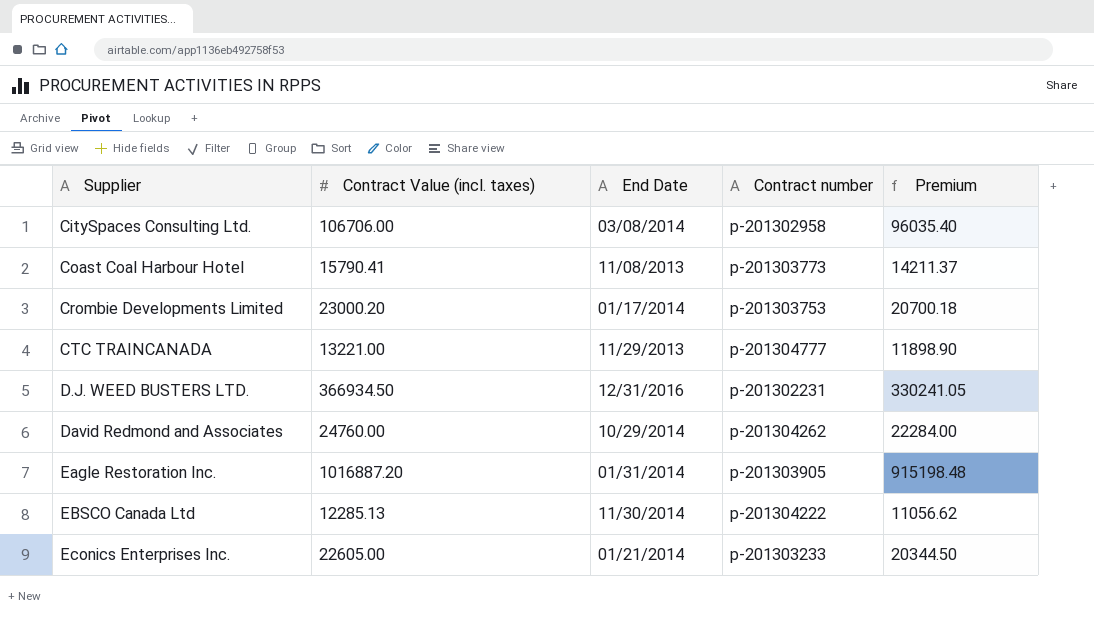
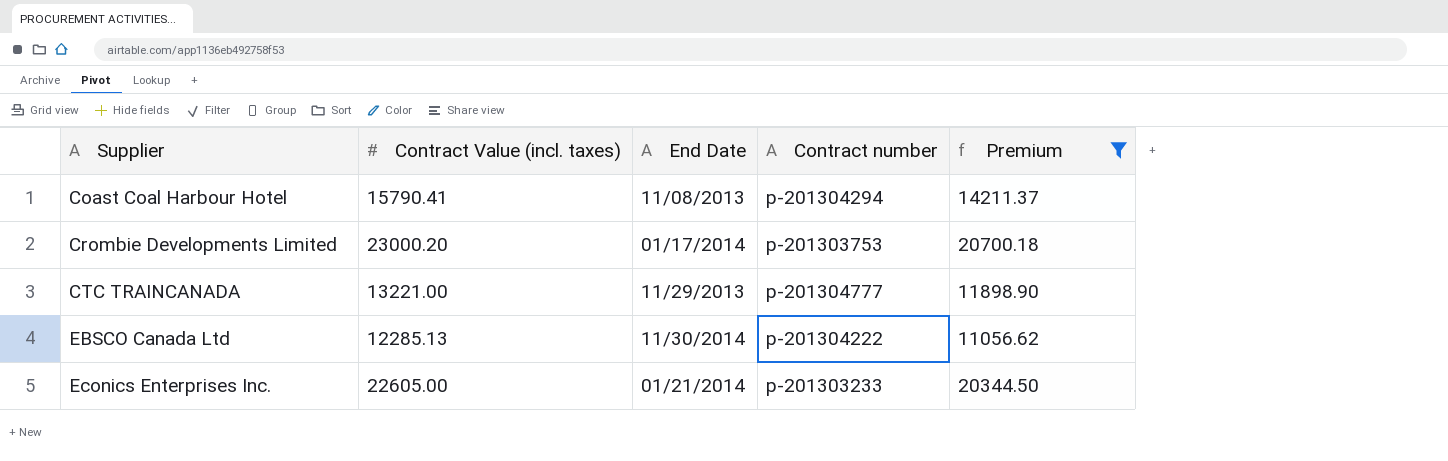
filter: none -> Premium <= 20700.18
Coast Coal Harbour Hotel | Contract number: p-201303773 -> p-201304294

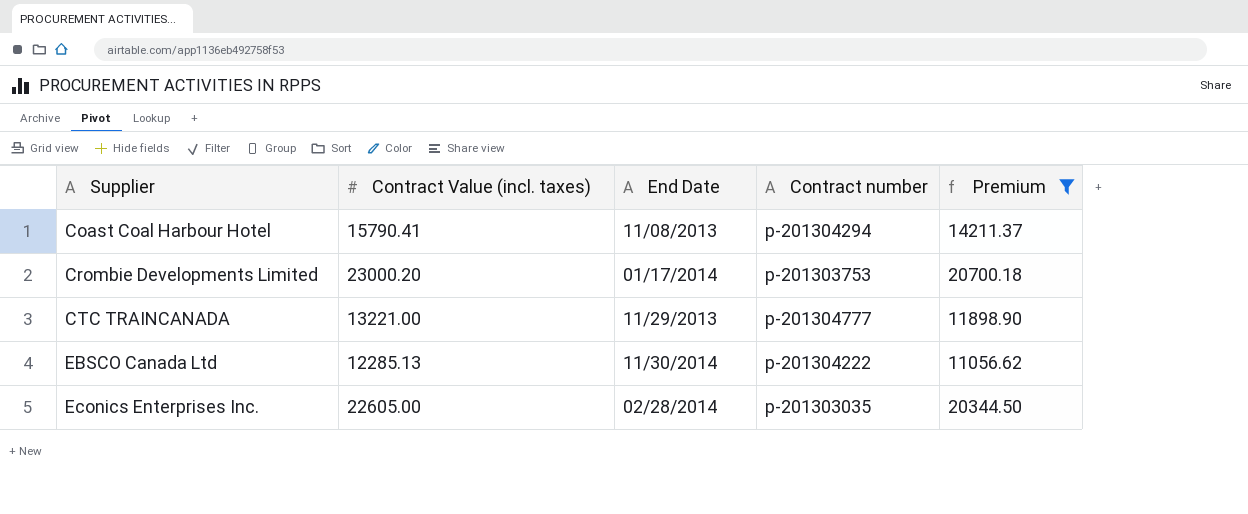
Econics Enterprises Inc. | End Date: 01/21/2014 -> 02/28/2014
Econics Enterprises Inc. | Contract number: p-201303233 -> p-201303035

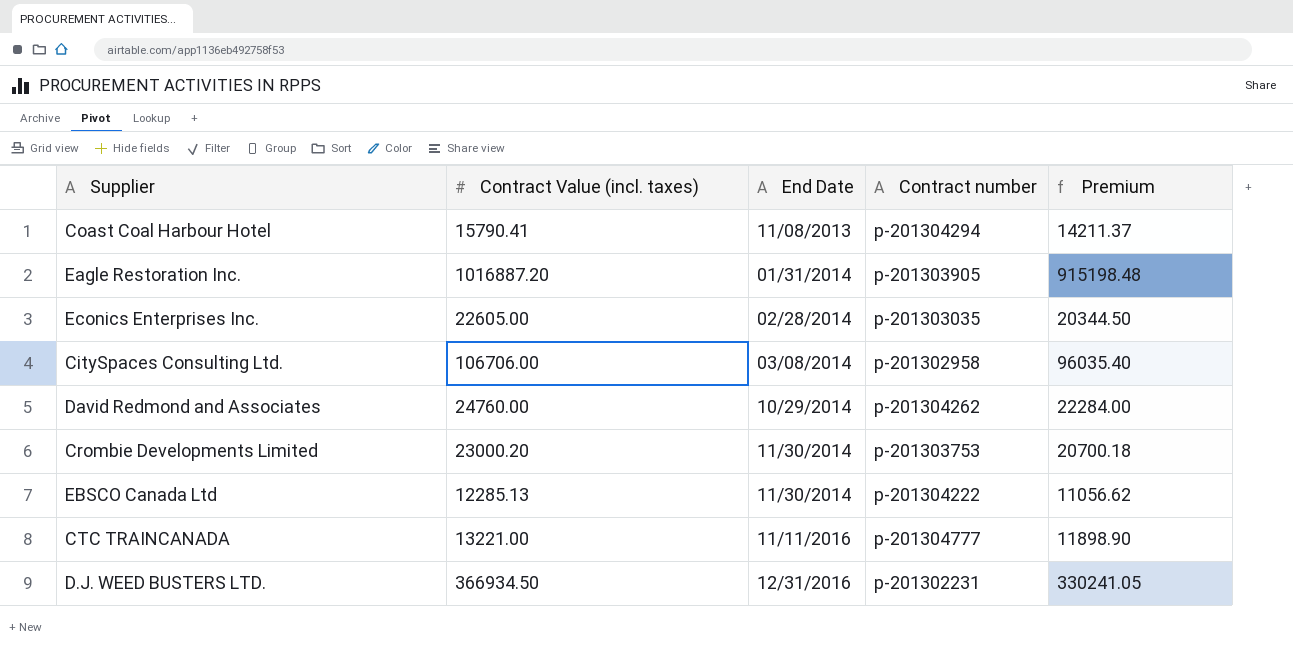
filter: Premium <= 20700.18 -> none
row order: Supplier ascending -> End Date ascending
Crombie Developments Limited | End Date: 01/17/2014 -> 11/30/2014
CTC TRAINCANADA | End Date: 11/29/2013 -> 11/11/2016

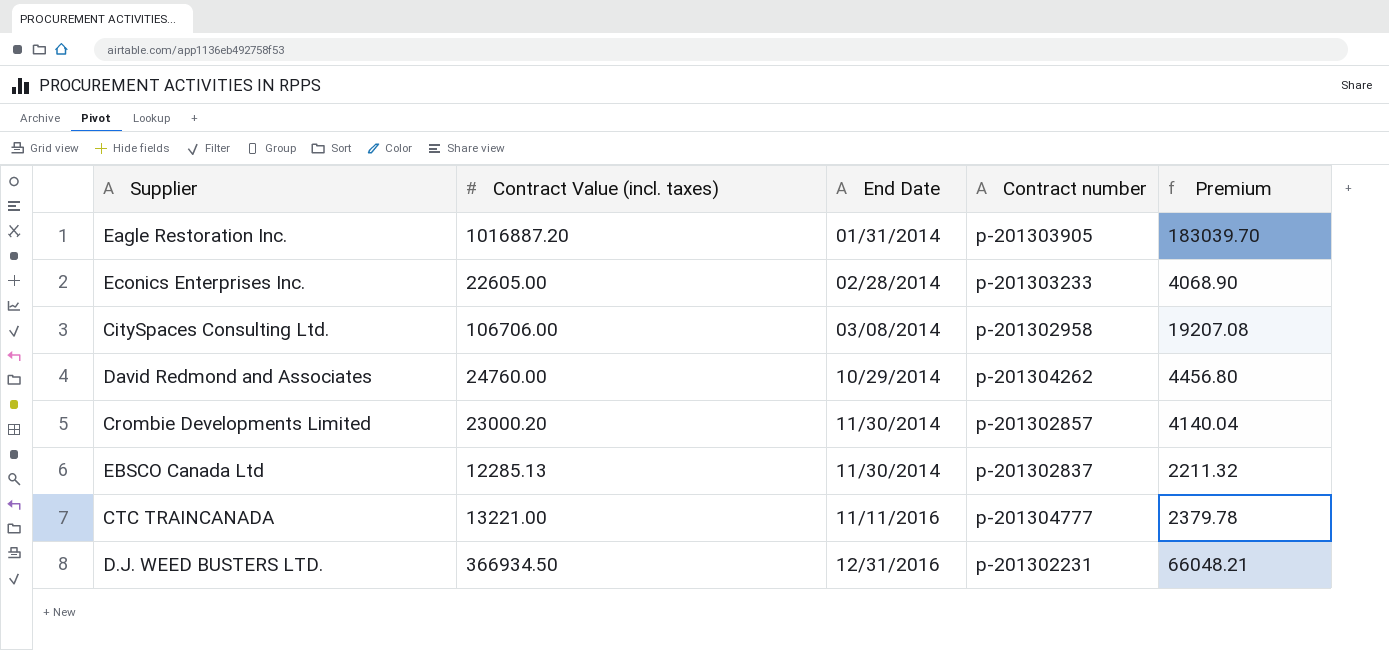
column Premium | formula: [Contract Value (incl. taxes)] * 0.9 -> [Contract Value (incl. taxes)] * 0.18
row Coast Coal Harbour Hotel: 15790.41 | 11/08/2013 | p-201304294 | 14211.37 -> none
Econics Enterprises Inc. | Contract number: p-201303035 -> p-201303233
Crombie Developments Limited | Contract number: p-201303753 -> p-201302857
EBSCO Canada Ltd | Contract number: p-201304222 -> p-201302837

